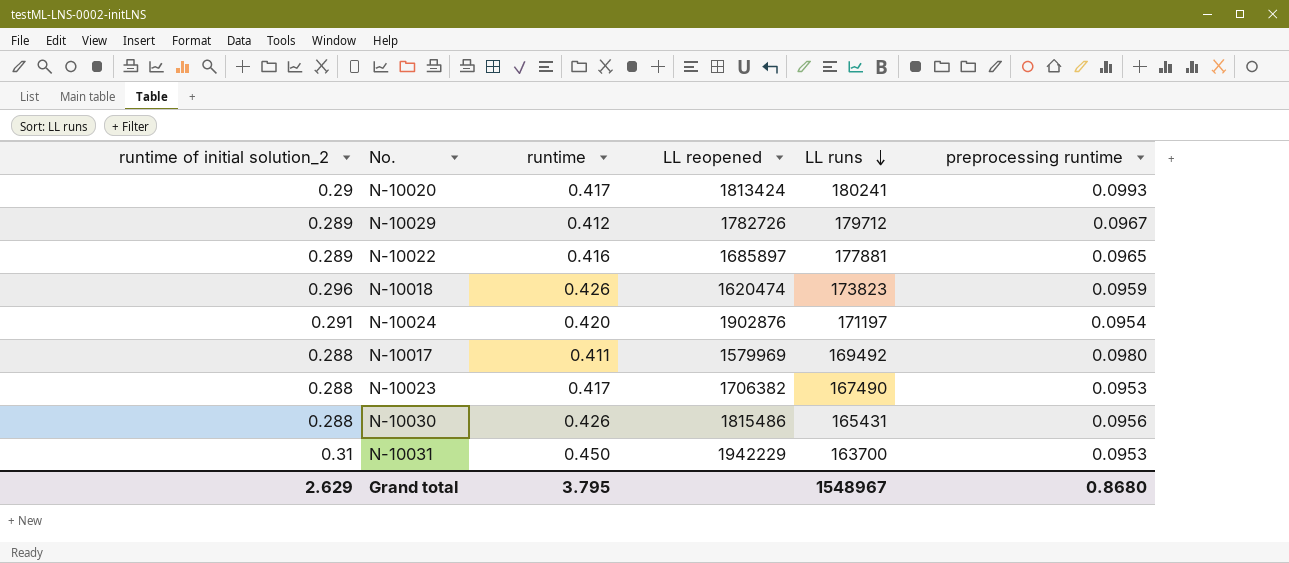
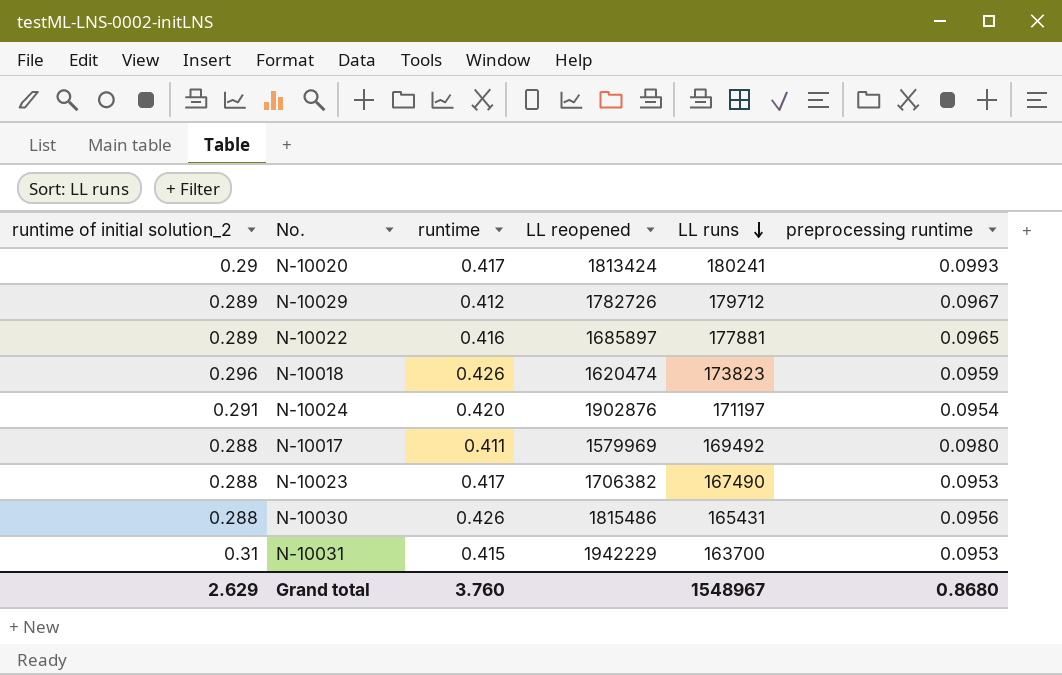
N-10031 | runtime: 0.450 -> 0.415
Grand total | runtime: 3.795 -> 3.760

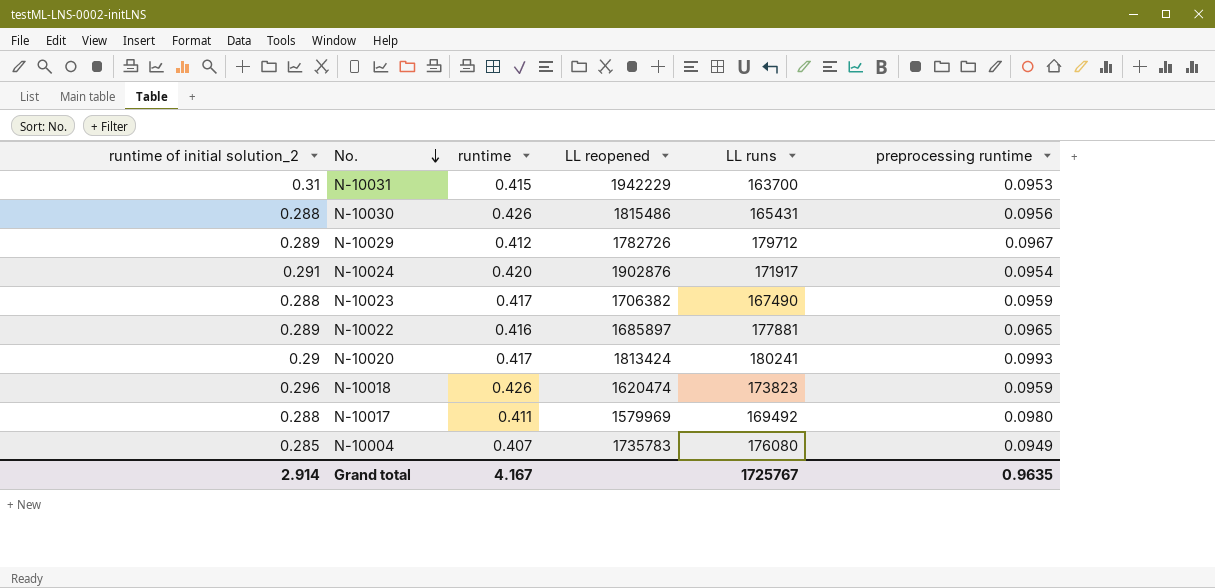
row order: LL runs descending -> No. descending
N-10024 | LL runs: 171197 -> 171917
N-10023 | preprocessing runtime: 0.0953 -> 0.0959
row N-10004: none -> 0.285 | 0.407 | 1735783 | 176080 | 0.0949
Grand total | runtime of initial solution_2: 2.629 -> 2.914
Grand total | runtime: 3.760 -> 4.167
Grand total | LL runs: 1548967 -> 1725767
Grand total | preprocessing runtime: 0.8680 -> 0.9635

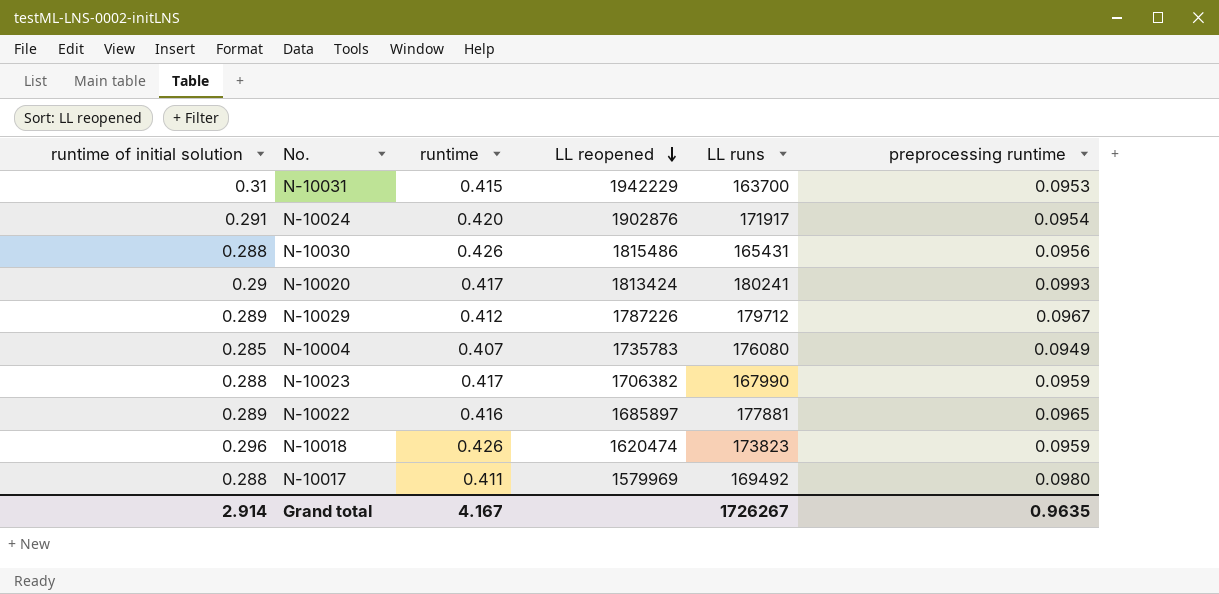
row order: No. descending -> LL reopened descending
column name: runtime of initial solution_2 -> runtime of initial solution
N-10029 | LL reopened: 1782726 -> 1787226
N-10023 | LL runs: 167490 -> 167990
Grand total | LL runs: 1725767 -> 1726267

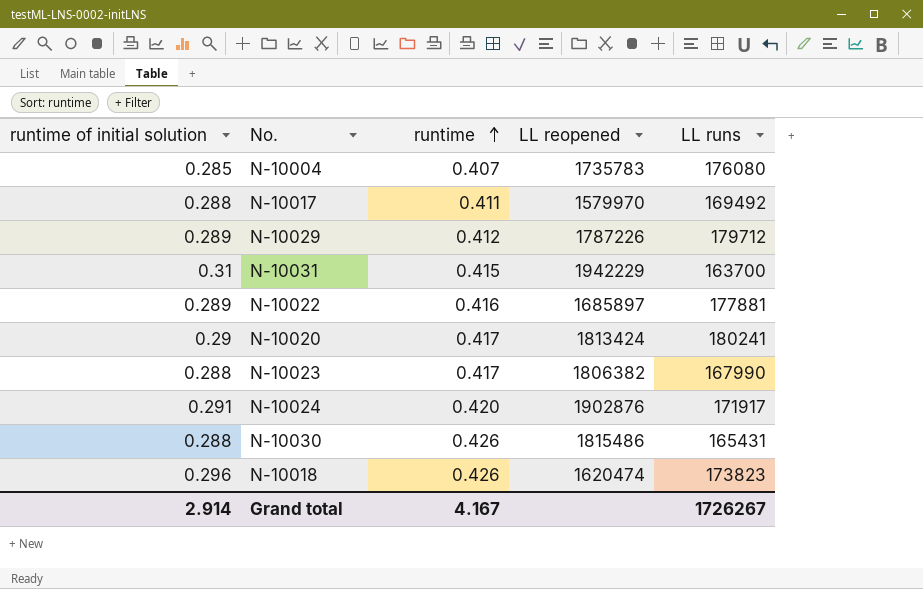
row order: LL reopened descending -> runtime ascending
column preprocessing runtime | position: 6 -> none
N-10017 | LL reopened: 1579969 -> 1579970
N-10023 | LL reopened: 1706382 -> 1806382

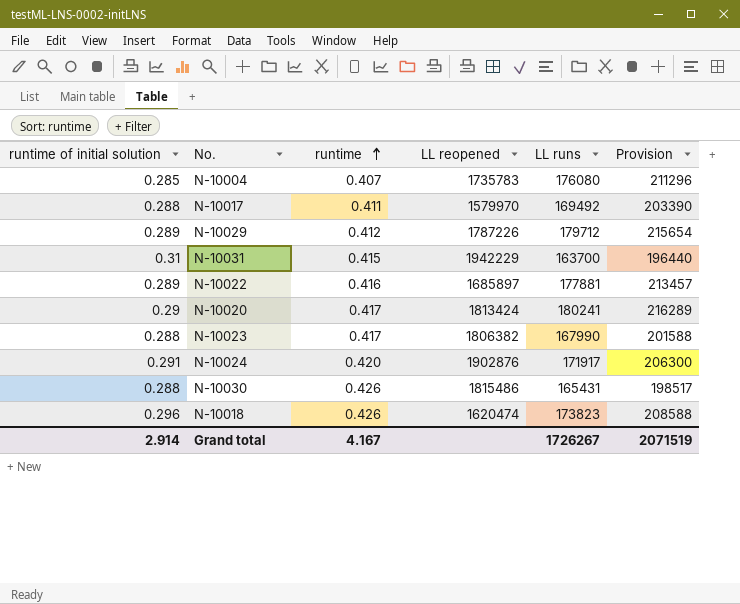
column Provision | formula: none -> [LL runs] * 1.2

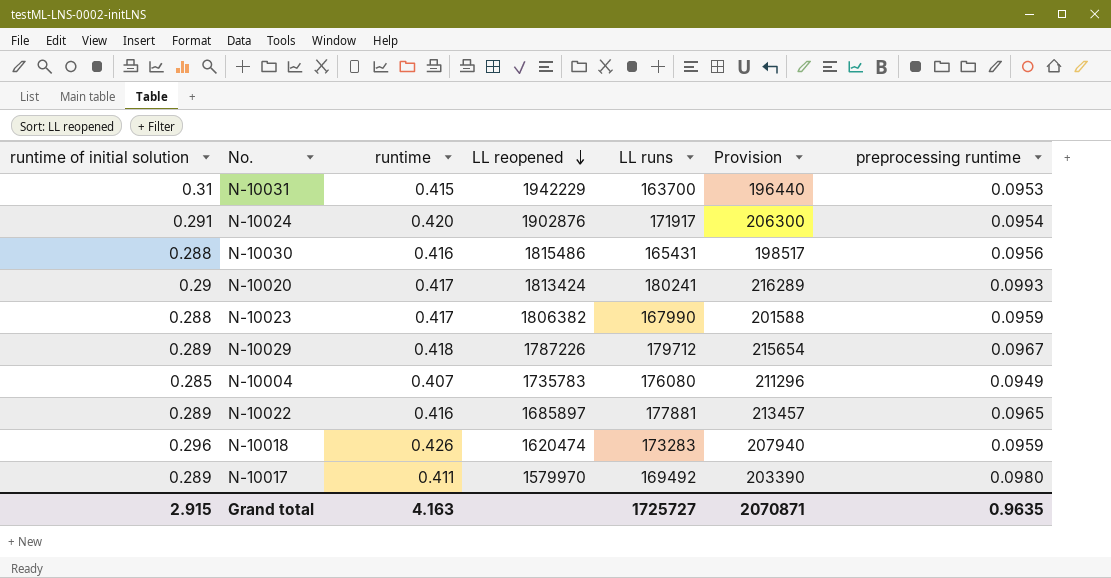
row order: runtime ascending -> LL reopened descending
column preprocessing runtime | position: none -> 7
N-10030 | runtime: 0.426 -> 0.416
N-10029 | runtime: 0.412 -> 0.418
N-10018 | LL runs: 173823 -> 173283
N-10018 | Provision: 208588 -> 207940
N-10017 | runtime of initial solution: 0.288 -> 0.289
Grand total | runtime of initial solution: 2.914 -> 2.915
Grand total | runtime: 4.167 -> 4.163
Grand total | LL runs: 1726267 -> 1725727
Grand total | Provision: 2071519 -> 2070871

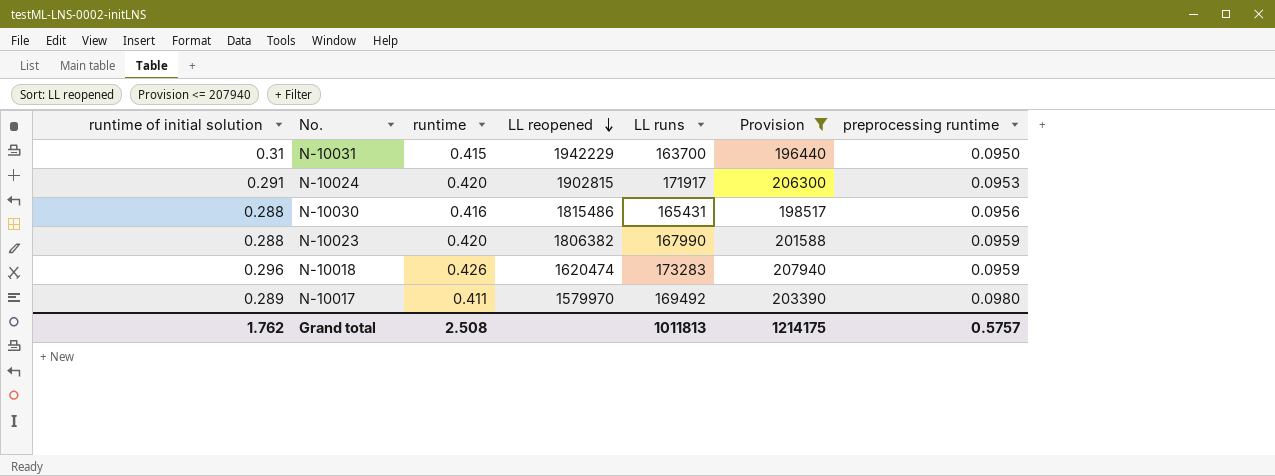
filter: none -> Provision <= 207940
N-10031 | preprocessing runtime: 0.0953 -> 0.0950
N-10024 | LL reopened: 1902876 -> 1902815
N-10024 | preprocessing runtime: 0.0954 -> 0.0953
N-10023 | runtime: 0.417 -> 0.420
Grand total | runtime of initial solution: 2.915 -> 1.762
Grand total | runtime: 4.163 -> 2.508
Grand total | LL runs: 1725727 -> 1011813
Grand total | Provision: 2070871 -> 1214175
Grand total | preprocessing runtime: 0.9635 -> 0.5757

